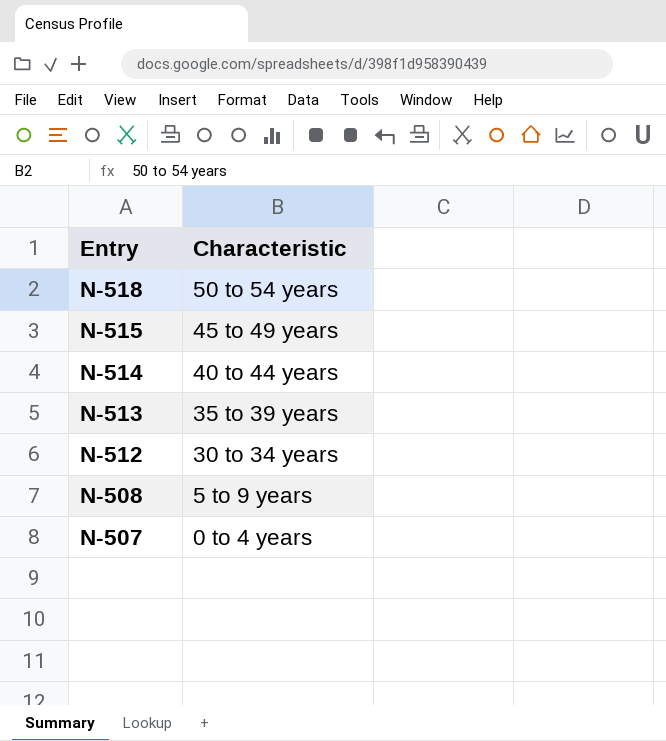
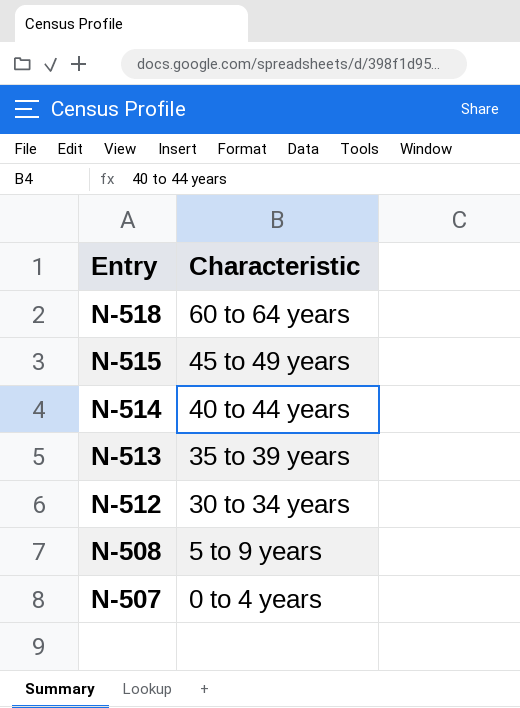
N-518 | Characteristic: 50 to 54 years -> 60 to 64 years

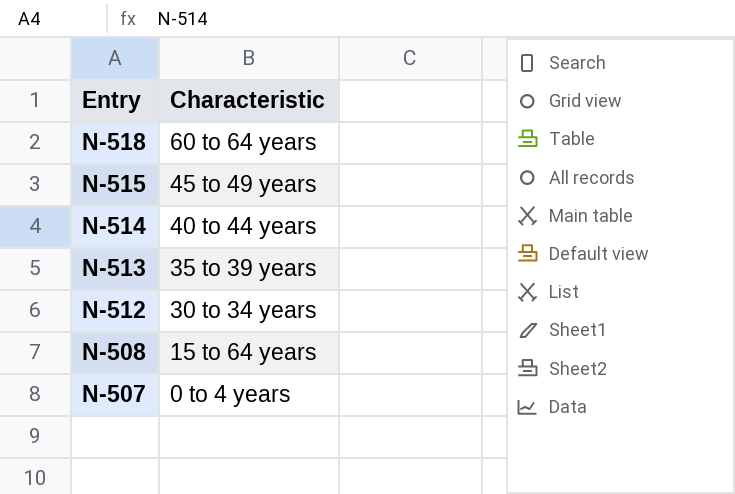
N-508 | Characteristic: 5 to 9 years -> 15 to 64 years

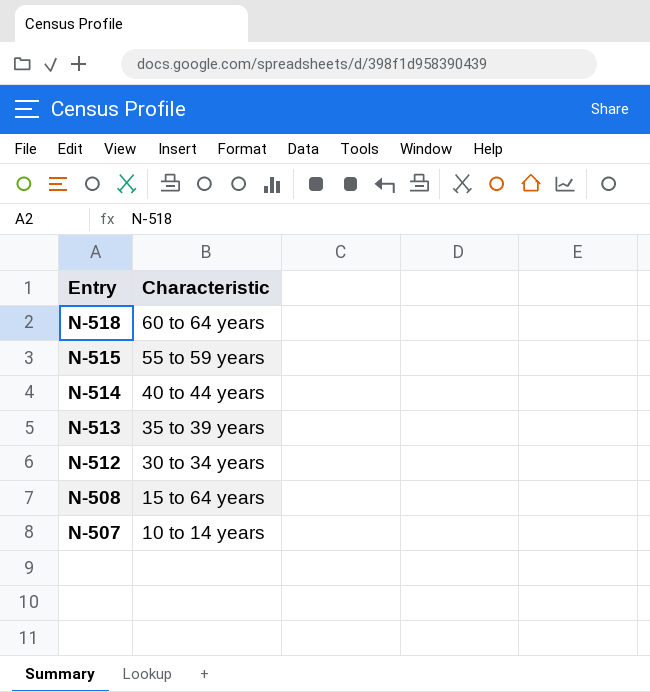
N-515 | Characteristic: 45 to 49 years -> 55 to 59 years
N-507 | Characteristic: 0 to 4 years -> 10 to 14 years

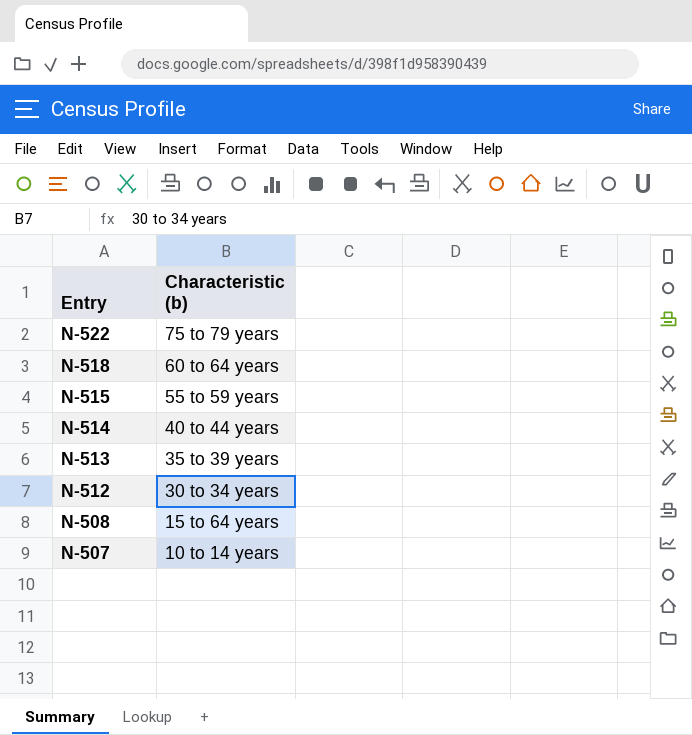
column name: Characteristic -> Characteristic (b)
row N-522: none -> 75 to 79 years

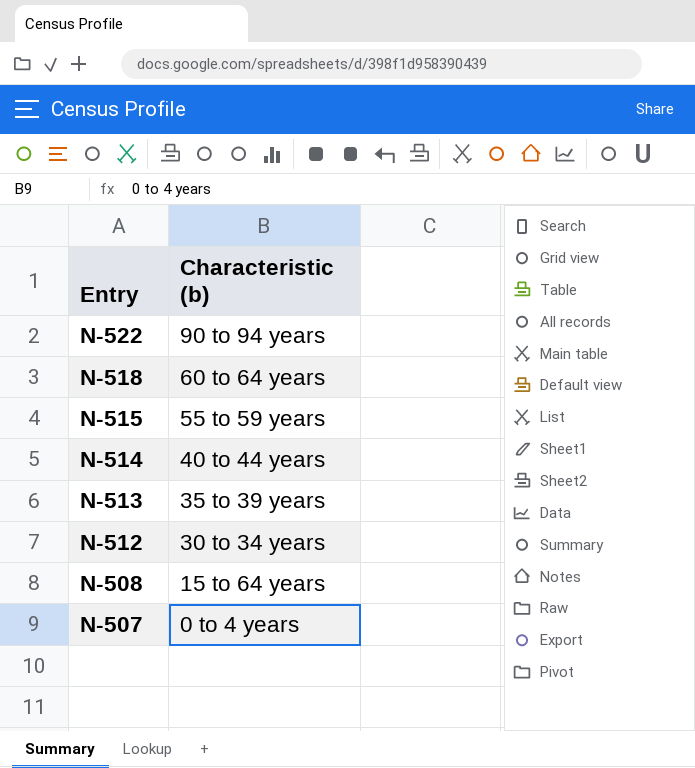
N-522 | Characteristic (b): 75 to 79 years -> 90 to 94 years
N-507 | Characteristic (b): 10 to 14 years -> 0 to 4 years

